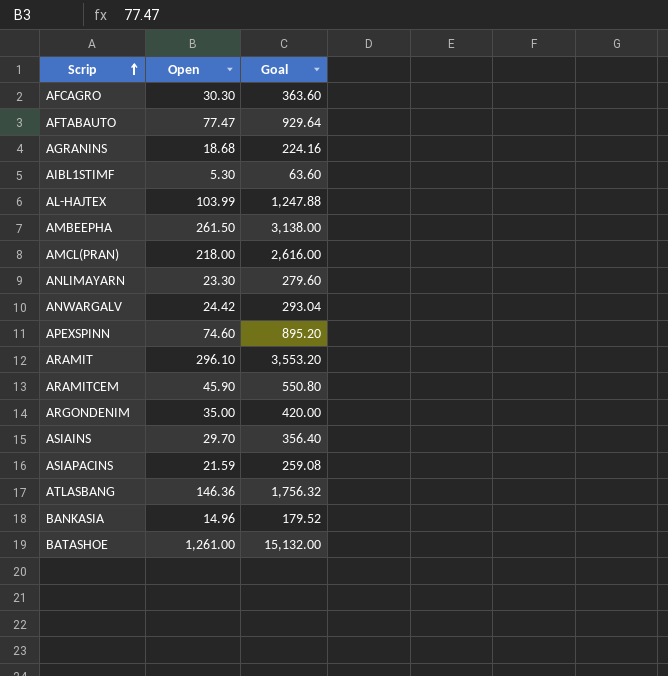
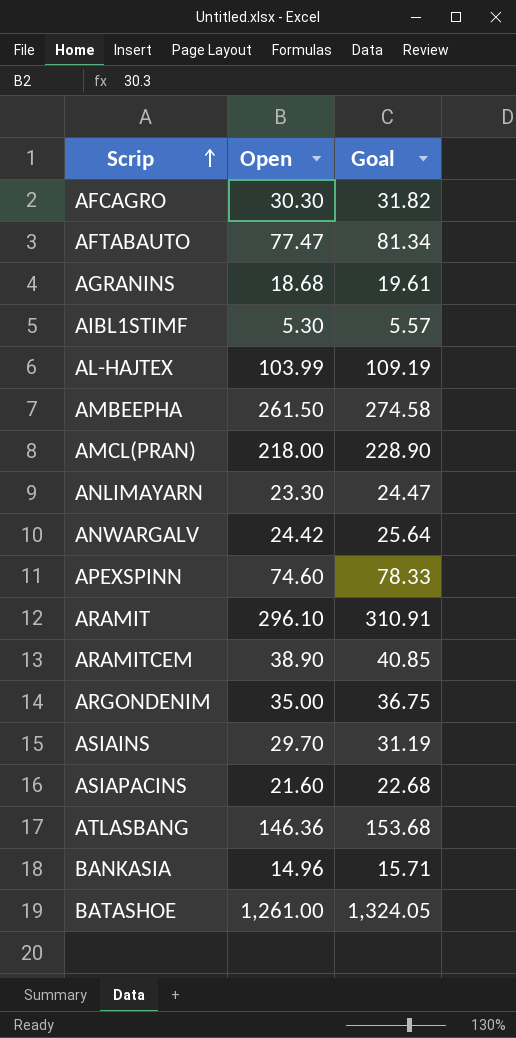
column Goal | formula: [Open] * 12 -> [Open] * 1.05
ARAMITCEM | Open: 45.90 -> 38.90
ASIAPACINS | Open: 21.59 -> 21.60

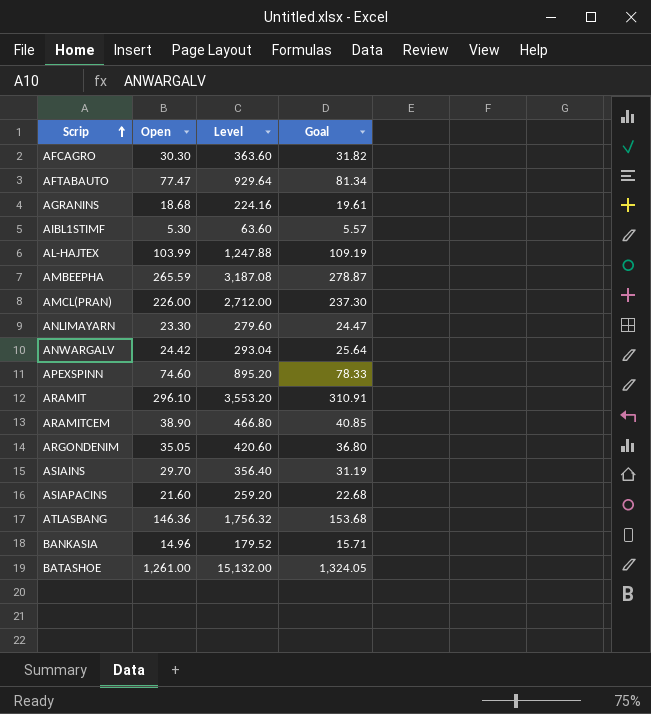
column Level | formula: none -> [Open] * 12
AMBEEPHA | Open: 261.50 -> 265.59
AMBEEPHA | Goal: 274.58 -> 278.87
AMCL(PRAN) | Open: 218.00 -> 226.00
AMCL(PRAN) | Goal: 228.90 -> 237.30
ARGONDENIM | Open: 35.00 -> 35.05
ARGONDENIM | Goal: 36.75 -> 36.80

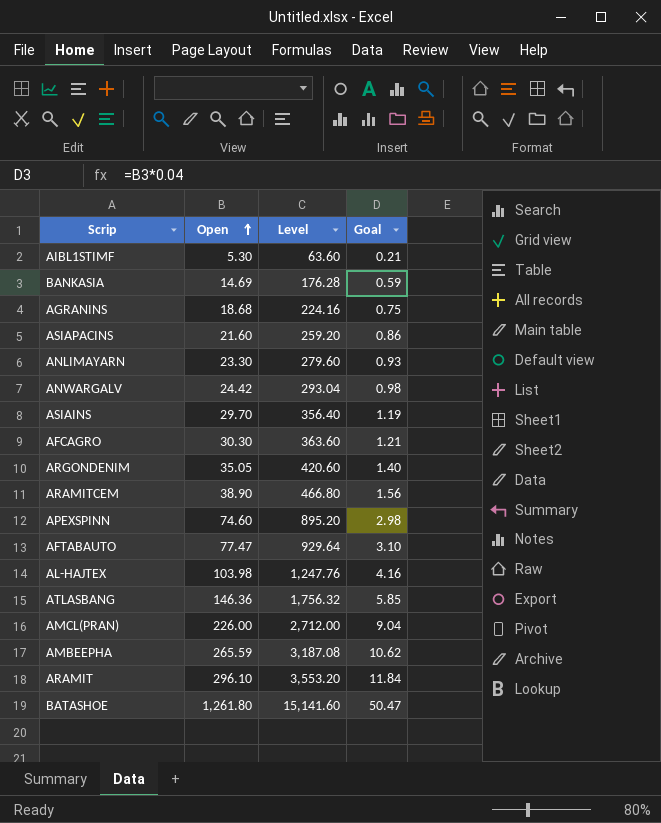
row order: Scrip ascending -> Open ascending
column Goal | formula: [Open] * 1.05 -> [Open] * 0.04
BANKASIA | Open: 14.96 -> 14.69
BANKASIA | Level: 179.52 -> 176.28
AL-HAJTEX | Open: 103.99 -> 103.98
AL-HAJTEX | Level: 1,247.88 -> 1,247.76
BATASHOE | Open: 1,261.00 -> 1,261.80
BATASHOE | Level: 15,132.00 -> 15,141.60

